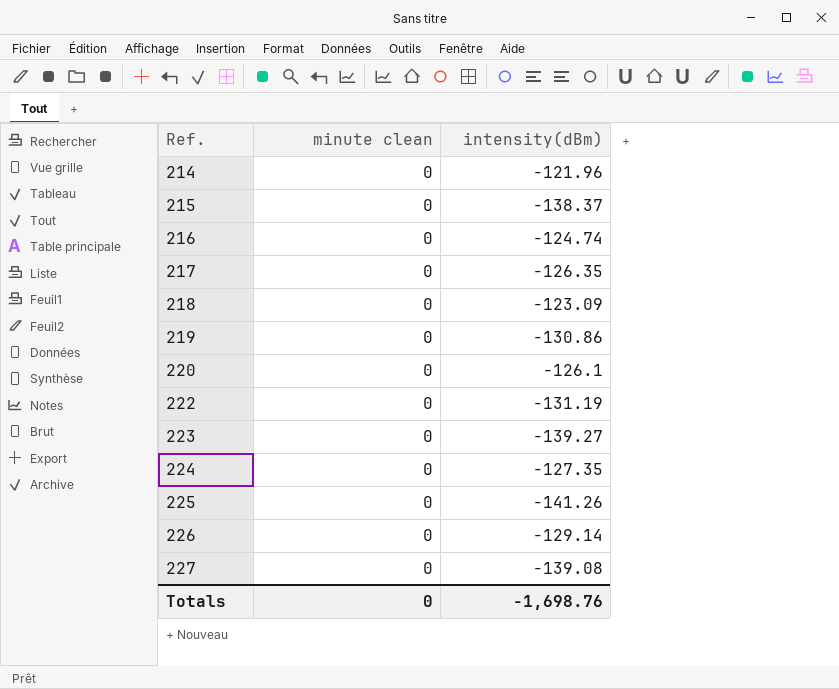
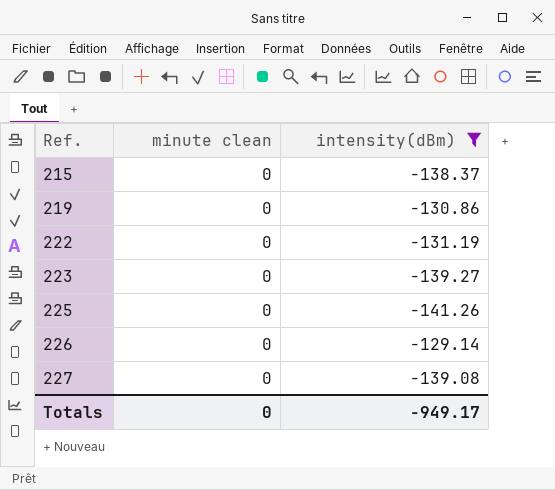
filter: none -> intensity(dBm) <= -129.14
Totals | intensity(dBm): -1,698.76 -> -949.17

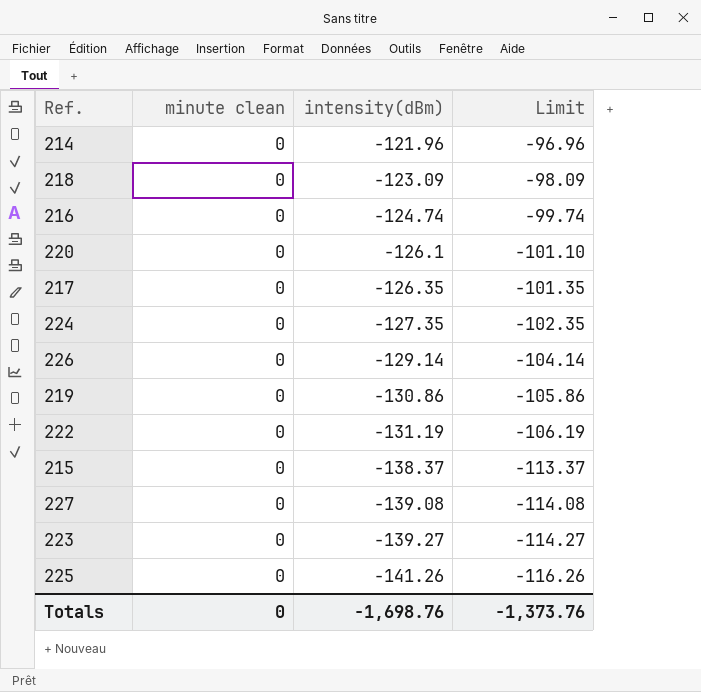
filter: intensity(dBm) <= -129.14 -> none
row order: Ref. ascending -> intensity(dBm) descending
column Limit | formula: none -> [intensity(dBm)] + 25
Totals | intensity(dBm): -949.17 -> -1,698.76

